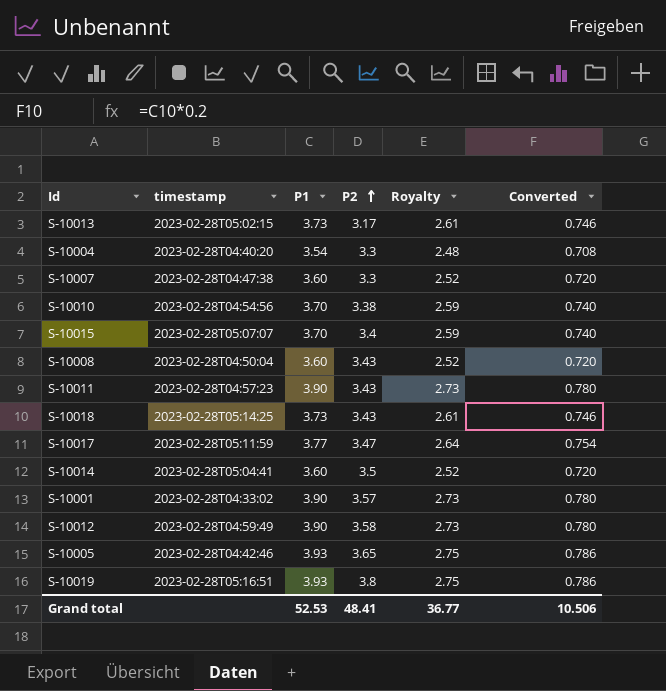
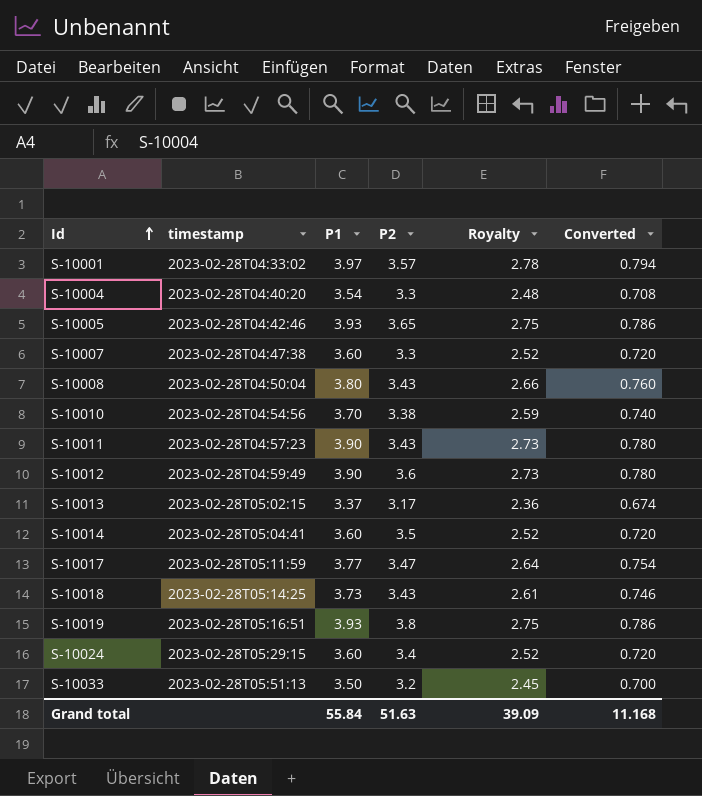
row order: P2 ascending -> Id ascending
row S-10015: 2023-02-28T05:07:07 | 3.70 | 3.4 | 2.59 | 0.740 -> none
S-10001 | P1: 3.90 -> 3.97
S-10001 | Royalty: 2.73 -> 2.78
S-10001 | Converted: 0.780 -> 0.794
S-10008 | P1: 3.60 -> 3.80
S-10008 | Royalty: 2.52 -> 2.66
S-10008 | Converted: 0.720 -> 0.760
S-10012 | P2: 3.58 -> 3.6
S-10013 | P1: 3.73 -> 3.37
S-10013 | Royalty: 2.61 -> 2.36
S-10013 | Converted: 0.746 -> 0.674
row S-10024: none -> 2023-02-28T05:29:15 | 3.60 | 3.4 | 2.52 | 0.720
row S-10033: none -> 2023-02-28T05:51:13 | 3.50 | 3.2 | 2.45 | 0.700
Grand total | P1: 52.53 -> 55.84
Grand total | P2: 48.41 -> 51.63
Grand total | Royalty: 36.77 -> 39.09
Grand total | Converted: 10.506 -> 11.168

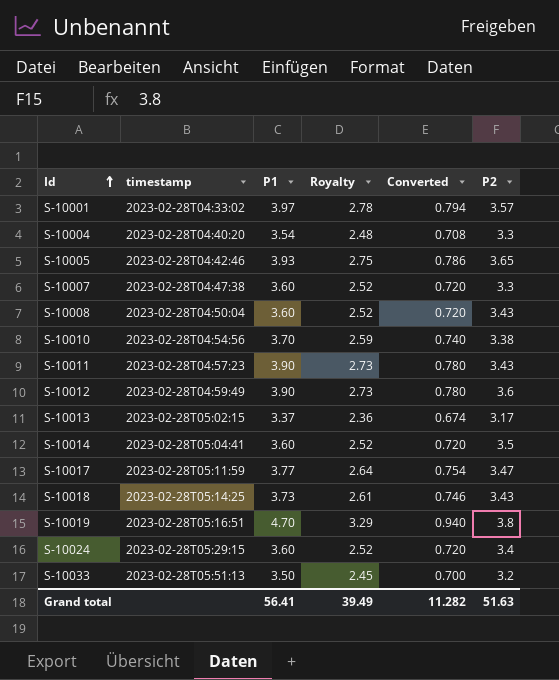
column P2 | position: 4 -> 6
S-10008 | P1: 3.80 -> 3.60
S-10008 | Royalty: 2.66 -> 2.52
S-10008 | Converted: 0.760 -> 0.720
S-10019 | P1: 3.93 -> 4.70
S-10019 | Royalty: 2.75 -> 3.29
S-10019 | Converted: 0.786 -> 0.940
Grand total | P1: 55.84 -> 56.41
Grand total | Royalty: 39.09 -> 39.49
Grand total | Converted: 11.168 -> 11.282

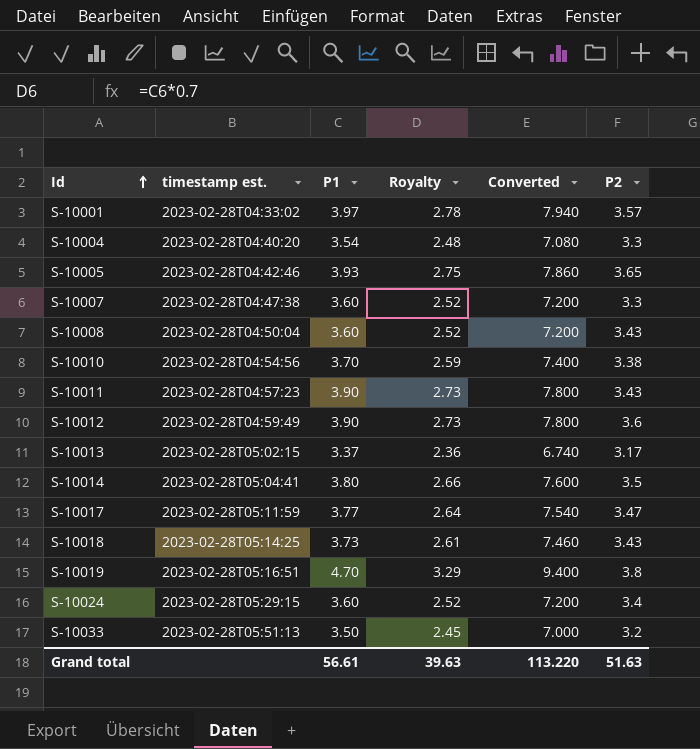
column name: timestamp -> timestamp est.
column Converted | formula: [P1] * 0.2 -> [P1] * 2
S-10014 | P1: 3.60 -> 3.80
S-10014 | Royalty: 2.52 -> 2.66
Grand total | P1: 56.41 -> 56.61
Grand total | Royalty: 39.49 -> 39.63
Grand total | Converted: 11.282 -> 113.220

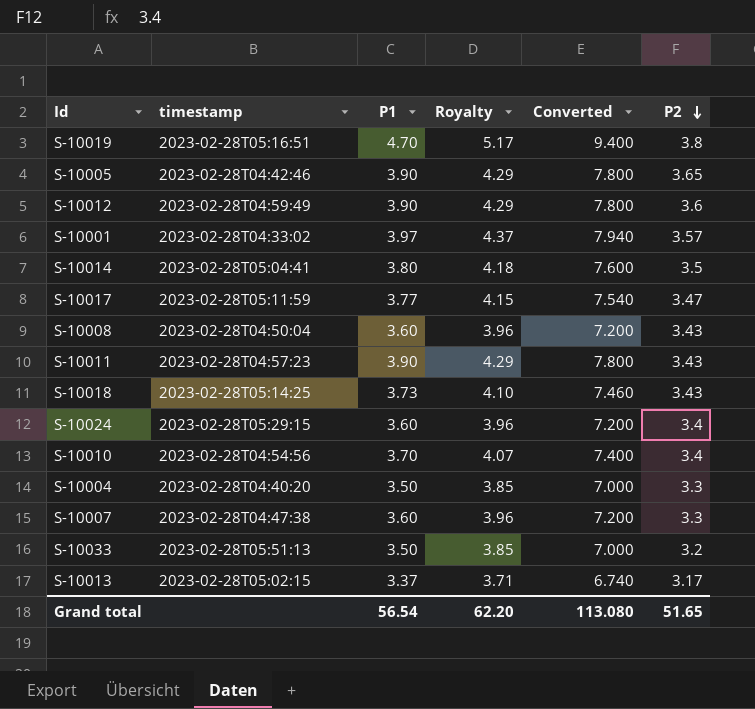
row order: Id ascending -> P2 descending
column name: timestamp est. -> timestamp
column Royalty | formula: [P1] * 0.7 -> [P1] * 1.1
S-10005 | P1: 3.93 -> 3.90
S-10005 | Converted: 7.860 -> 7.800
S-10010 | P2: 3.38 -> 3.4
S-10004 | P1: 3.54 -> 3.50
S-10004 | Converted: 7.080 -> 7.000
Grand total | P1: 56.61 -> 56.54
Grand total | Royalty: 39.63 -> 62.20
Grand total | Converted: 113.220 -> 113.080
Grand total | P2: 51.63 -> 51.65

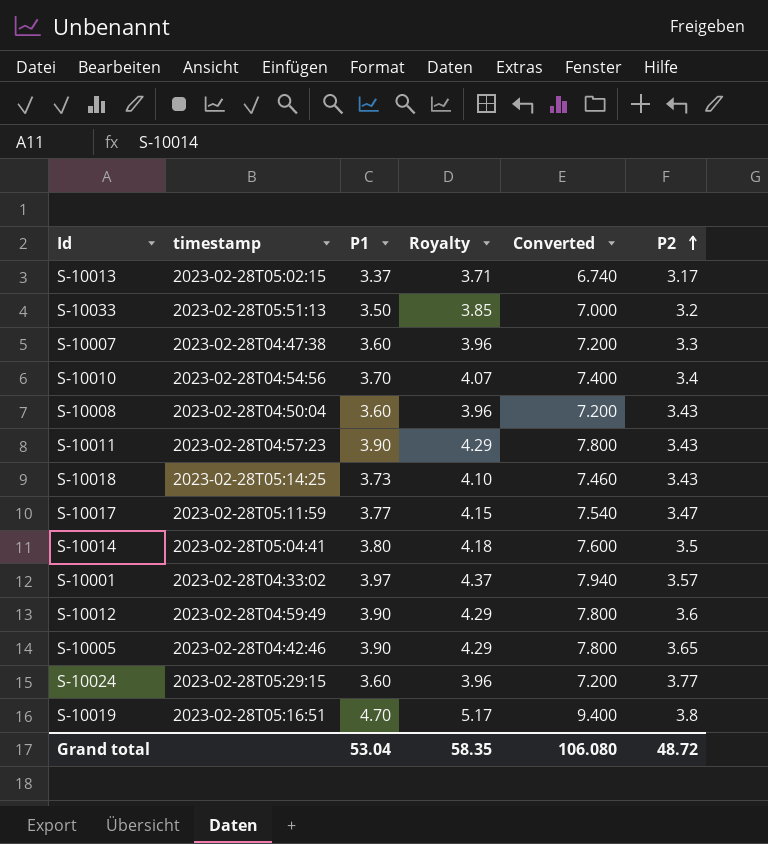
row order: P2 descending -> P2 ascending
row S-10004: 2023-02-28T04:40:20 | 3.50 | 3.85 | 7.000 | 3.3 -> none
S-10024 | P2: 3.4 -> 3.77
Grand total | P1: 56.54 -> 53.04
Grand total | Royalty: 62.20 -> 58.35
Grand total | Converted: 113.080 -> 106.080
Grand total | P2: 51.65 -> 48.72

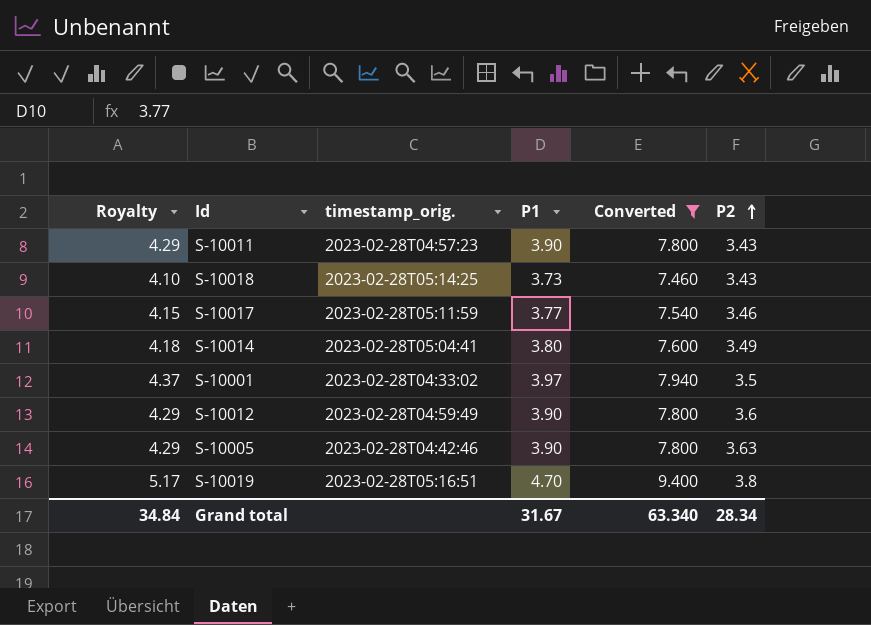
filter: none -> Converted >= 7.460
column Royalty | position: 4 -> 1
column name: timestamp -> timestamp_orig.
S-10017 | P2: 3.47 -> 3.46
S-10014 | P2: 3.5 -> 3.49
S-10001 | P2: 3.57 -> 3.5
S-10005 | P2: 3.65 -> 3.63
Grand total | Royalty: 58.35 -> 34.84
Grand total | P1: 53.04 -> 31.67
Grand total | Converted: 106.080 -> 63.340
Grand total | P2: 48.72 -> 28.34

